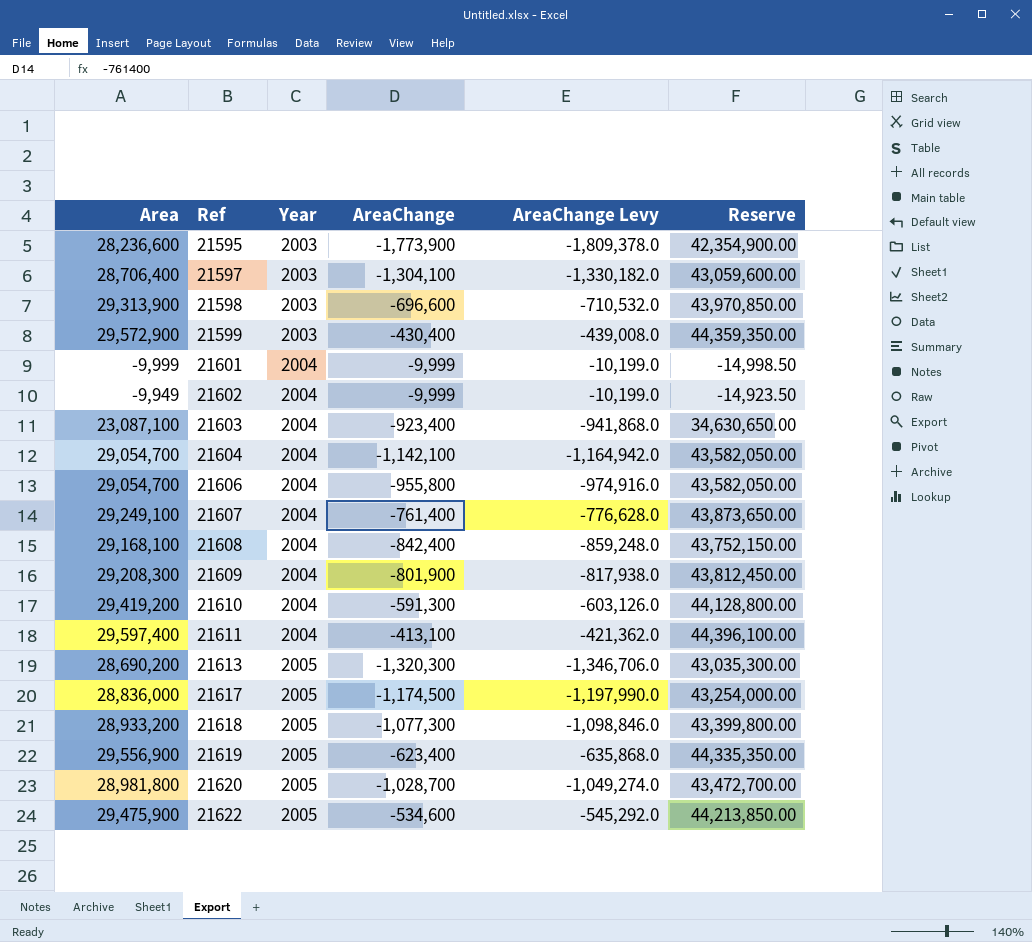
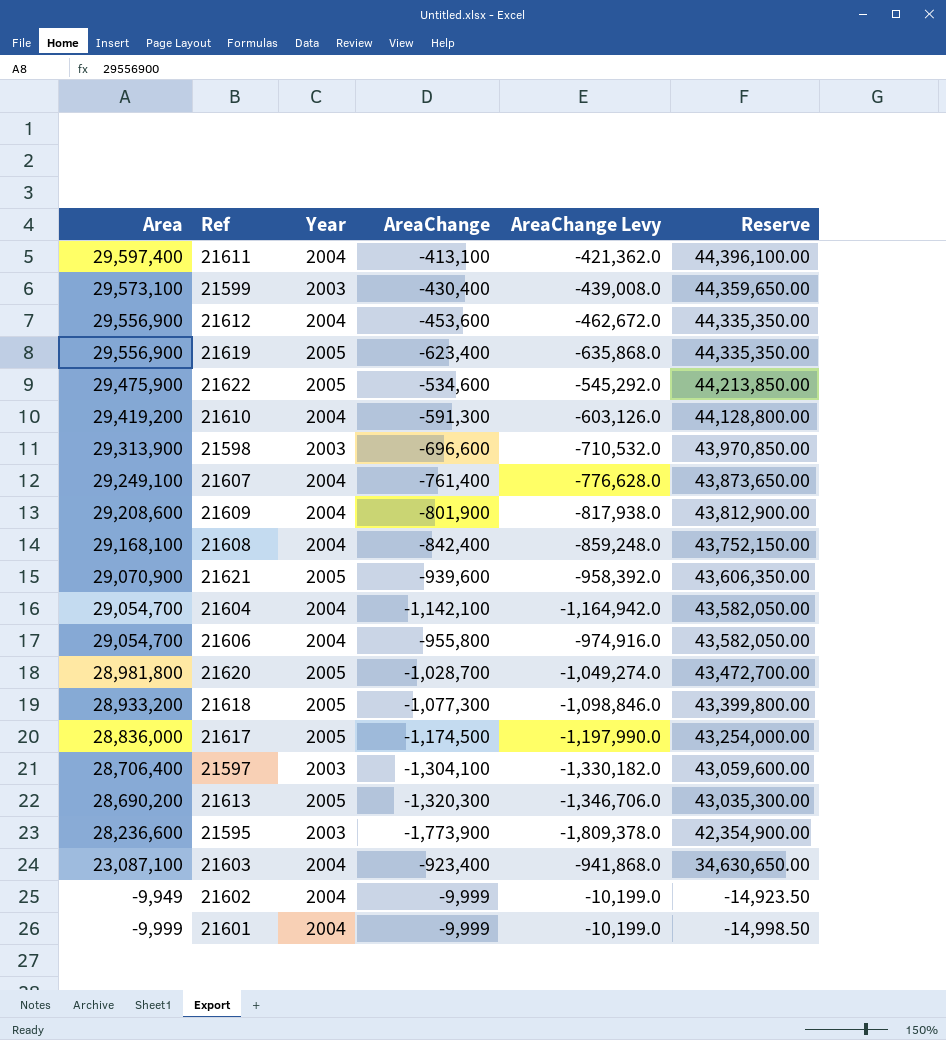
row order: Ref ascending -> Area descending
21599 | Area: 29,572,900 -> 29,573,100
21599 | Reserve: 44,359,350.00 -> 44,359,650.00
row 21612: none -> 29,556,900 | 2004 | -453,600 | -462,672.0 | 44,335,350.00
21609 | Area: 29,208,300 -> 29,208,600
21609 | Reserve: 43,812,450.00 -> 43,812,900.00
row 21621: none -> 29,070,900 | 2005 | -939,600 | -958,392.0 | 43,606,350.00

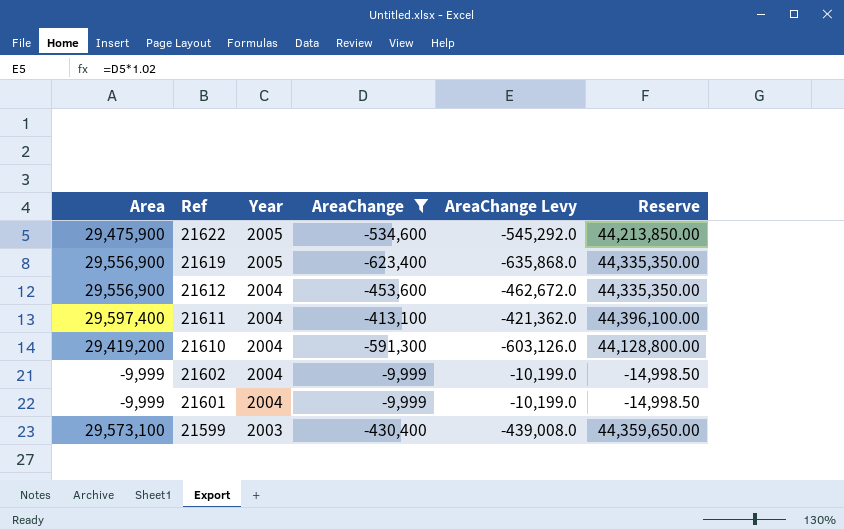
filter: none -> AreaChange >= -623,400
row order: Area descending -> Ref descending
21602 | Area: -9,949 -> -9,999
21602 | Reserve: -14,923.50 -> -14,998.50

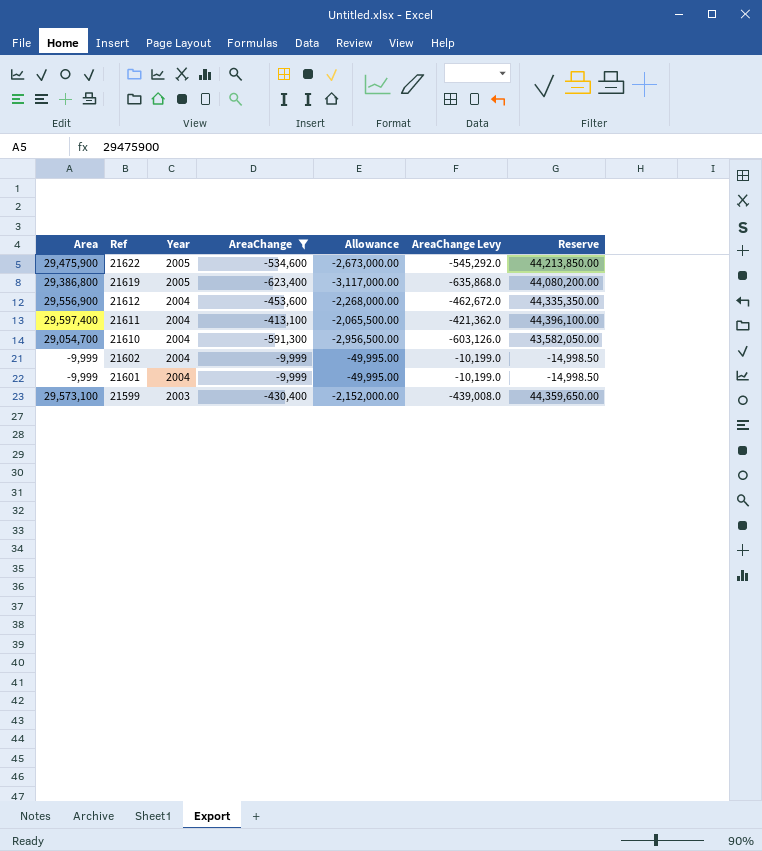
column Allowance | formula: none -> [AreaChange] * 5
21619 | Area: 29,556,900 -> 29,386,800
21619 | Reserve: 44,335,350.00 -> 44,080,200.00
21610 | Area: 29,419,200 -> 29,054,700
21610 | Reserve: 44,128,800.00 -> 43,582,050.00

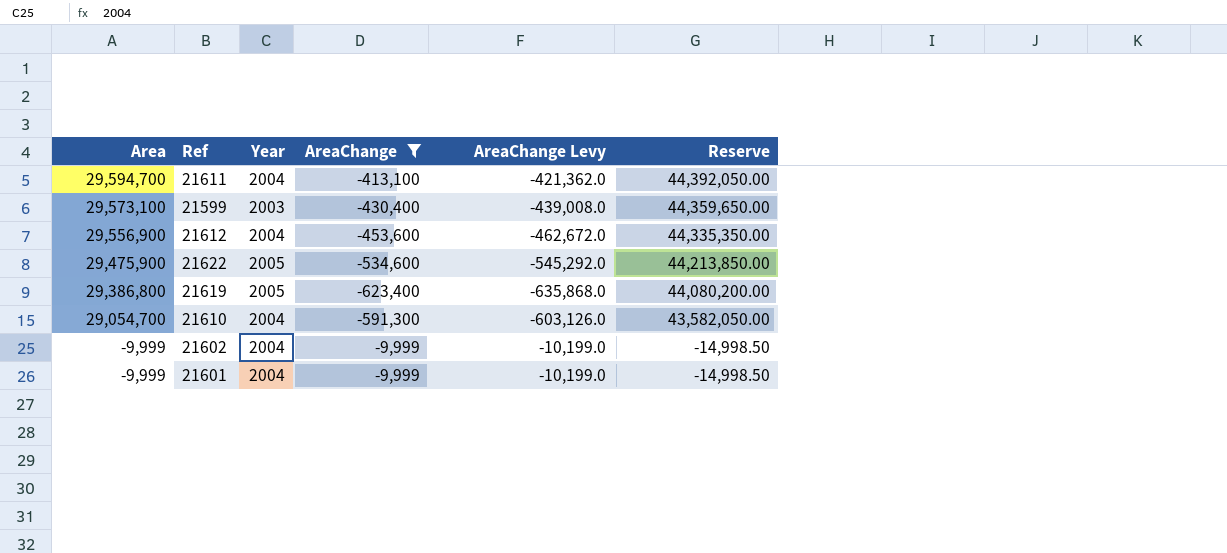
row order: Ref descending -> Area descending
column Allowance | formula: [AreaChange] * 5 -> none
21611 | Area: 29,597,400 -> 29,594,700
21611 | Reserve: 44,396,100.00 -> 44,392,050.00

